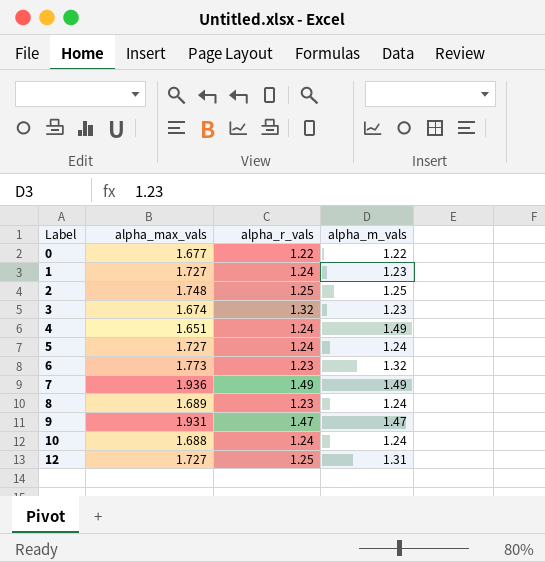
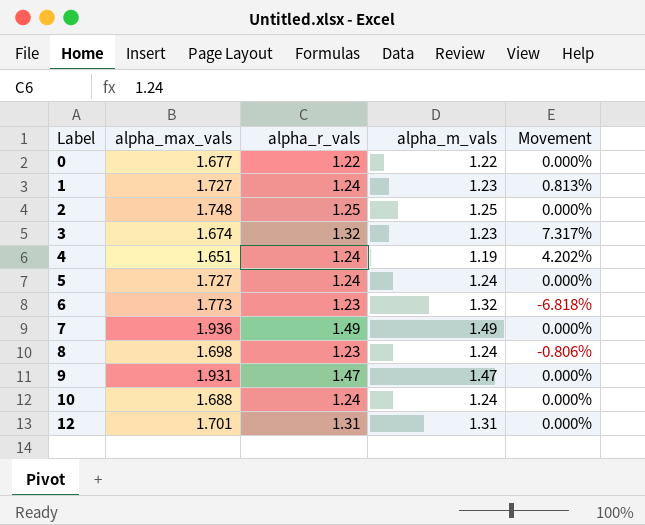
column Movement | formula: none -> ([alpha_r_vals] - [alpha_m_vals]) / [alpha_m_vals]
4 | alpha_m_vals: 1.49 -> 1.19
8 | alpha_max_vals: 1.689 -> 1.698
12 | alpha_max_vals: 1.727 -> 1.701
12 | alpha_r_vals: 1.25 -> 1.31

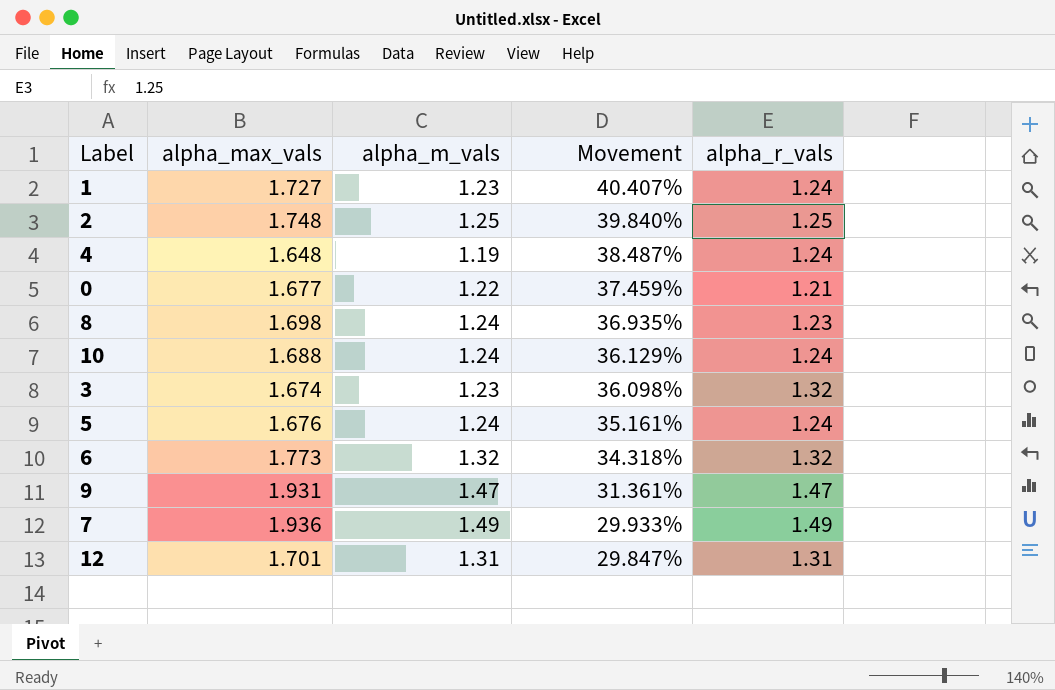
row order: Label ascending -> Movement descending
column Movement | formula: ([alpha_r_vals] - [alpha_m_vals]) / [alpha_m_vals] -> ([alpha_max_vals] - [alpha_m_vals]) / [alpha_m_vals]
column alpha_r_vals | position: 3 -> 5
4 | alpha_max_vals: 1.651 -> 1.648
0 | alpha_r_vals: 1.22 -> 1.21
5 | alpha_max_vals: 1.727 -> 1.676
6 | alpha_r_vals: 1.23 -> 1.32

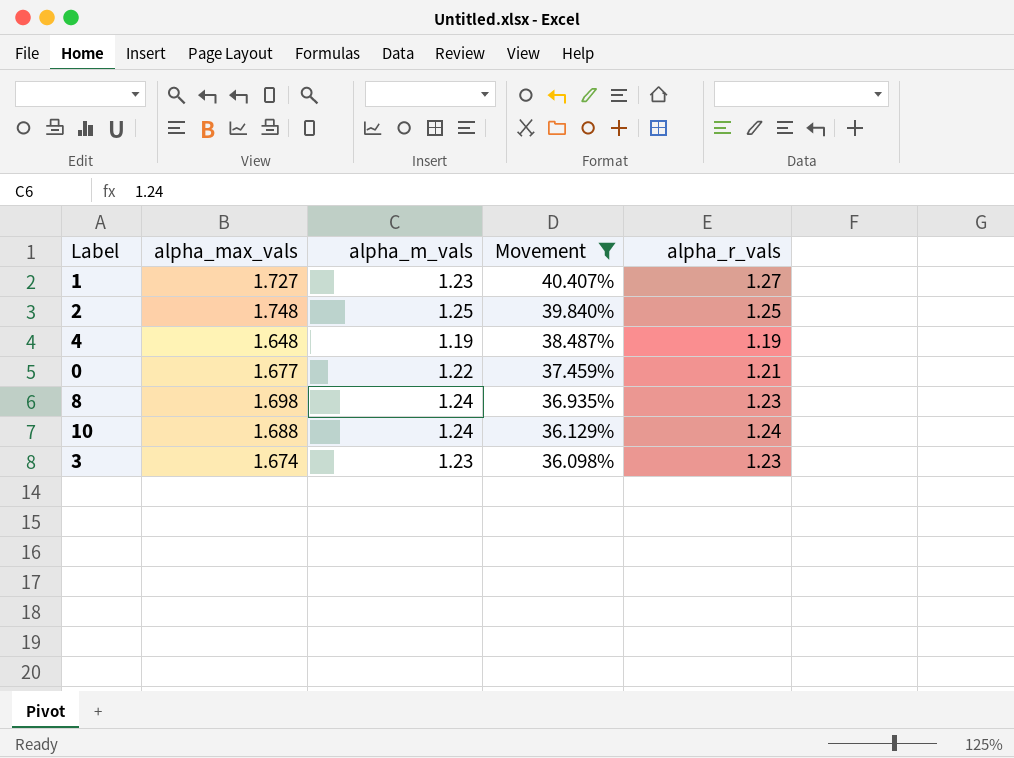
filter: none -> Movement >= 36.098%
1 | alpha_r_vals: 1.24 -> 1.27
4 | alpha_r_vals: 1.24 -> 1.19
3 | alpha_r_vals: 1.32 -> 1.23

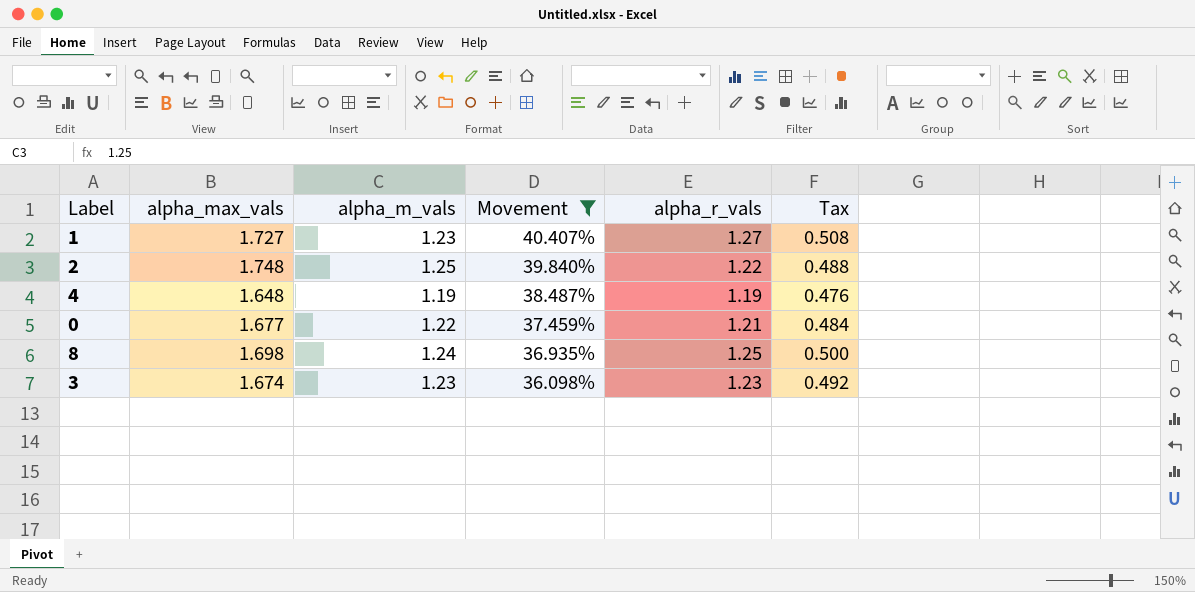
column Tax | formula: none -> [alpha_r_vals] * 0.4
row 10: 1.688 | 1.24 | 36.129% | 1.24 -> none
2 | alpha_r_vals: 1.25 -> 1.22
8 | alpha_r_vals: 1.23 -> 1.25

